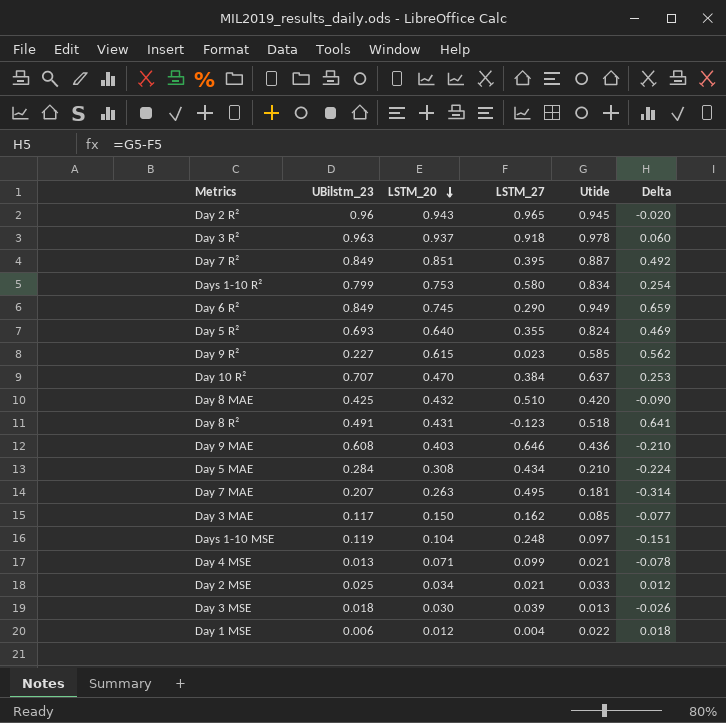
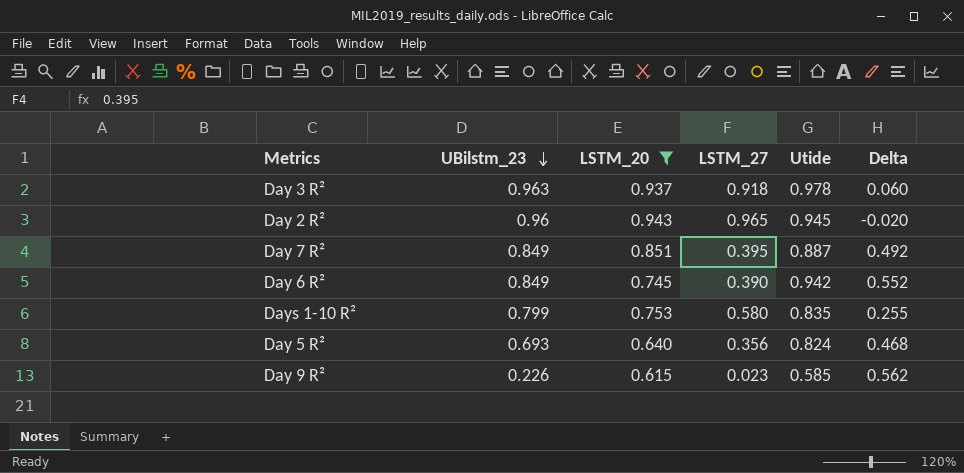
filter: none -> LSTM_20 >= 0.615
row order: LSTM_20 descending -> UBilstm_23 descending
Day 6 R² | LSTM_27: 0.290 -> 0.390
Day 6 R² | Utide: 0.949 -> 0.942
Day 6 R² | Delta: 0.659 -> 0.552
Days 1-10 R² | Utide: 0.834 -> 0.835
Days 1-10 R² | Delta: 0.254 -> 0.255
Day 5 R² | LSTM_27: 0.355 -> 0.356
Day 5 R² | Delta: 0.469 -> 0.468
Day 9 R² | UBilstm_23: 0.227 -> 0.226

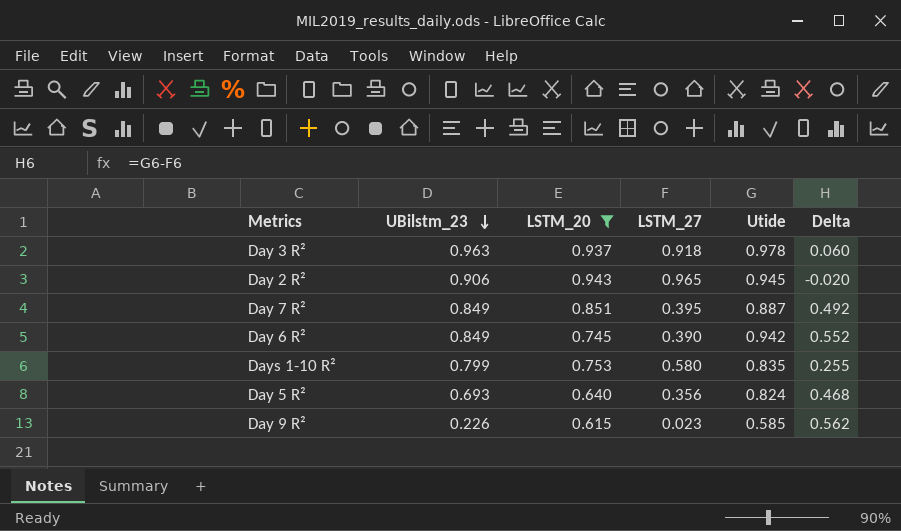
Day 2 R² | UBilstm_23: 0.96 -> 0.906

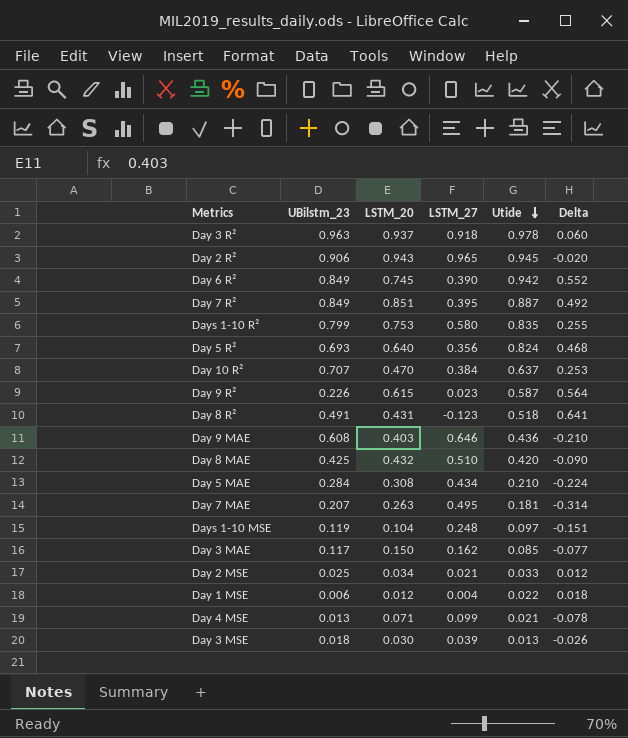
filter: LSTM_20 >= 0.615 -> none
row order: UBilstm_23 descending -> Utide descending
Day 9 R² | Utide: 0.585 -> 0.587
Day 9 R² | Delta: 0.562 -> 0.564

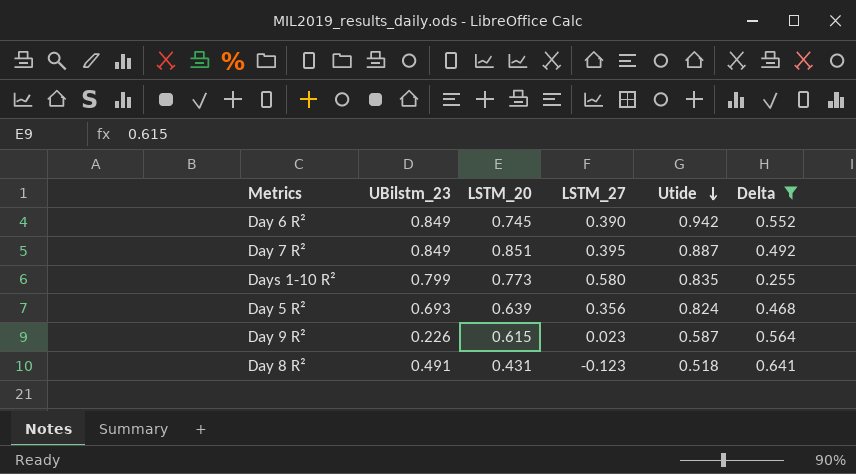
filter: none -> Delta >= 0.255
Days 1-10 R² | LSTM_20: 0.753 -> 0.773
Day 5 R² | LSTM_20: 0.640 -> 0.639

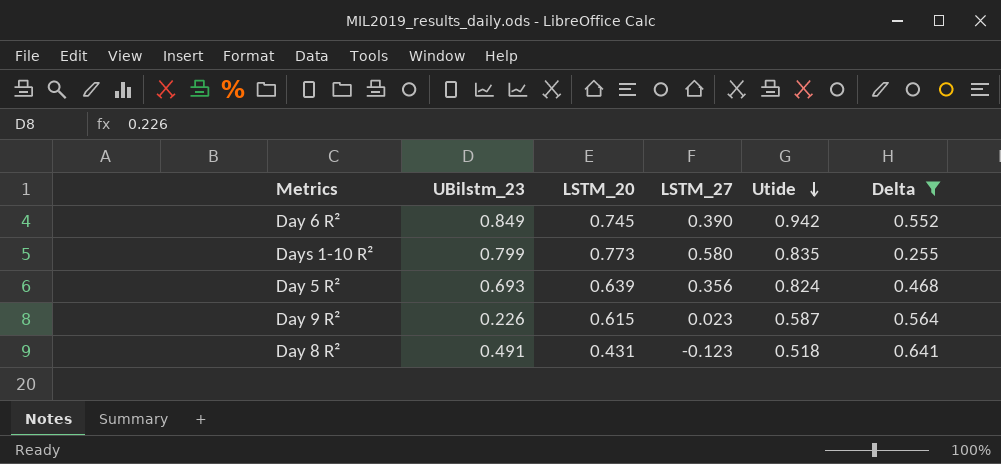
row Day 7 R²: 0.849 | 0.851 | 0.395 | 0.887 | 0.492 -> none

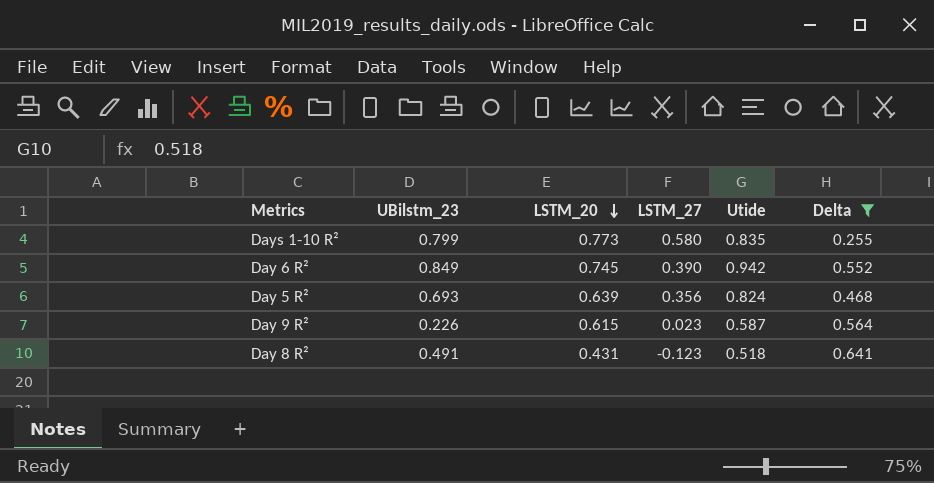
row order: Utide descending -> LSTM_20 descending

